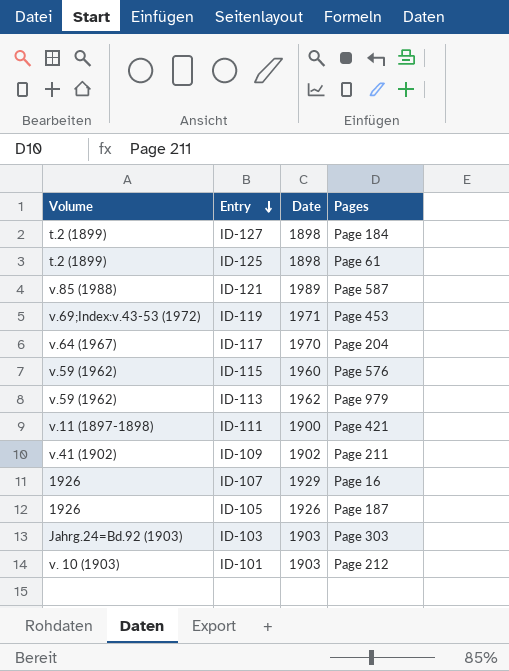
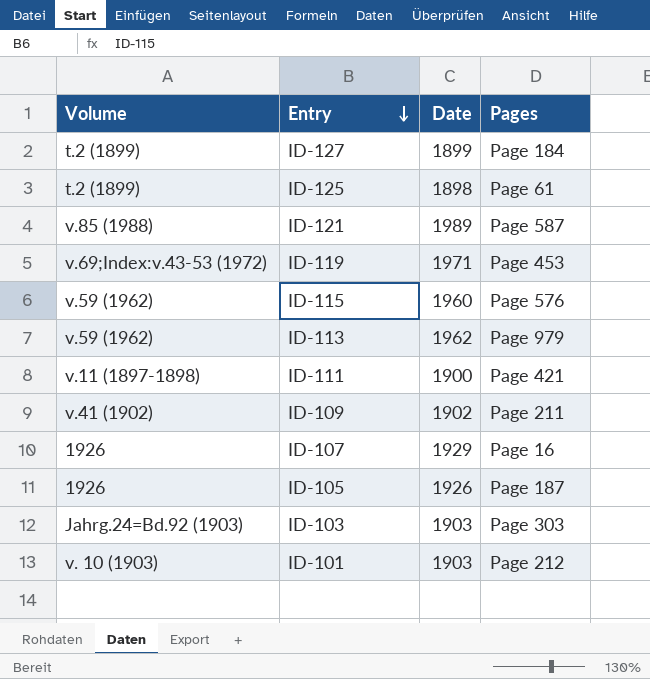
row ID-117: v.64 (1967) | 1970 | Page 204 -> none
ID-127 | Date: 1898 -> 1899

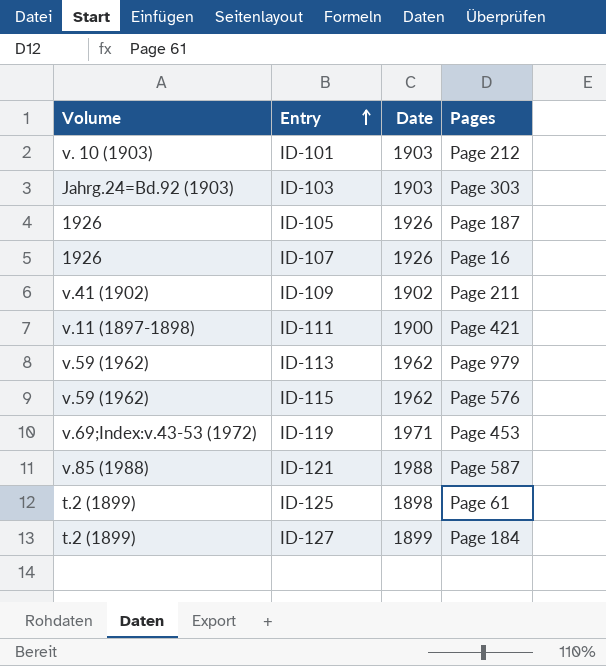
row order: Entry descending -> Entry ascending
ID-107 | Date: 1929 -> 1926
ID-115 | Date: 1960 -> 1962
ID-121 | Date: 1989 -> 1988

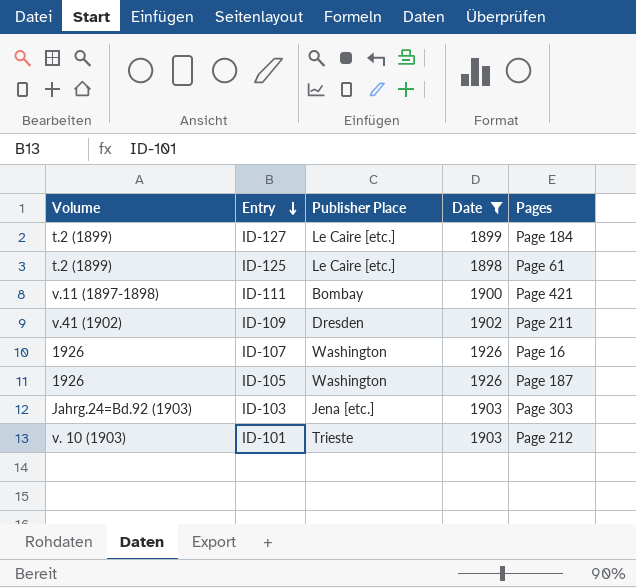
filter: none -> Date <= 1926
row order: Entry ascending -> Entry descending
column Publisher Place | position: none -> 3

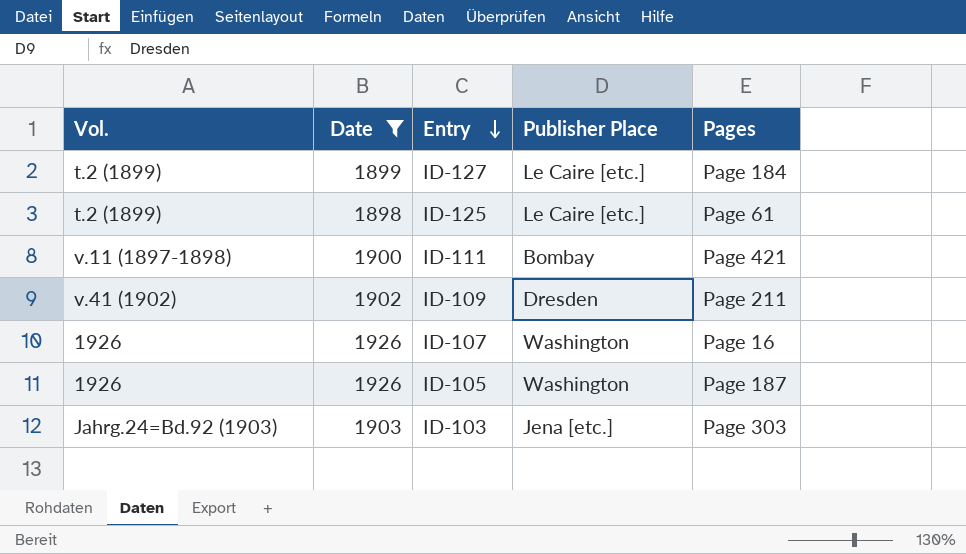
column name: Volume -> Vol.
column Date | position: 4 -> 2
row ID-101: v. 10 (1903) | Trieste | 1903 | Page 212 -> none

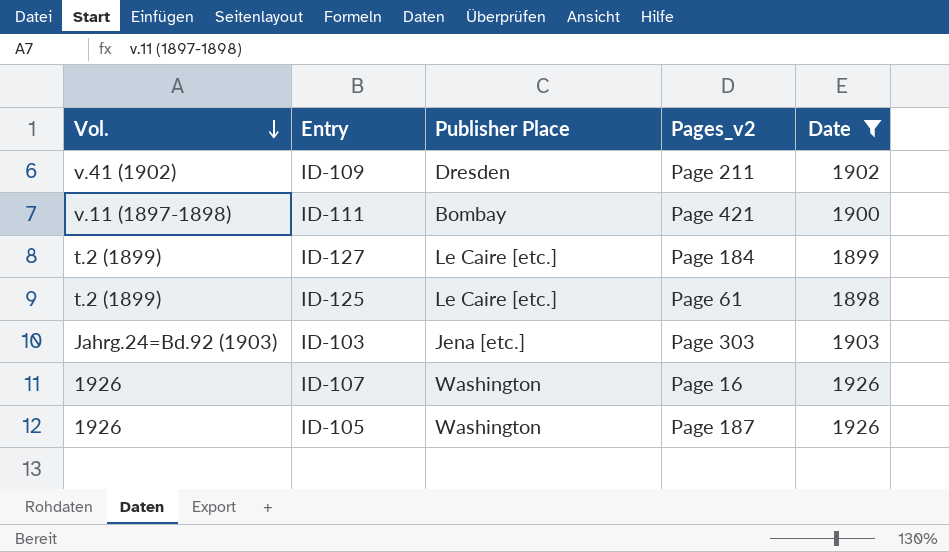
row order: Entry descending -> Vol. descending
column name: Pages -> Pages_v2
column Date | position: 2 -> 5

